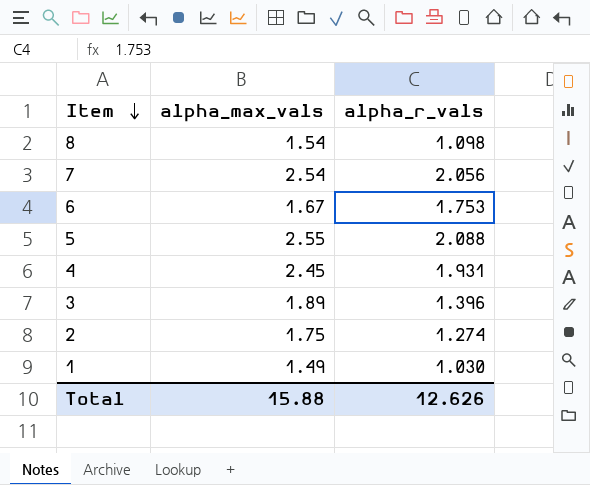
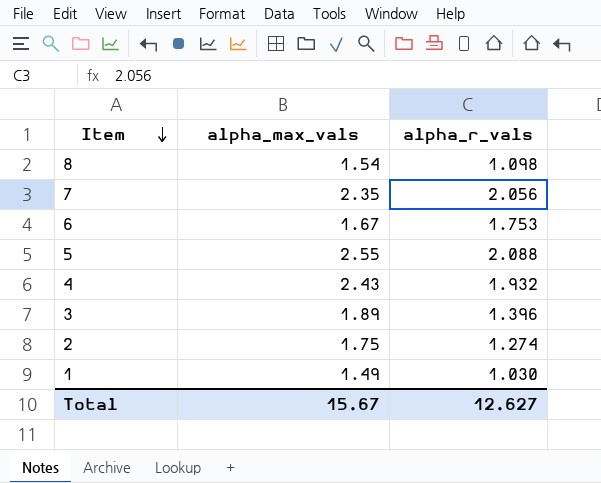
7 | alpha_max_vals: 2.54 -> 2.35
4 | alpha_max_vals: 2.45 -> 2.43
4 | alpha_r_vals: 1.931 -> 1.932
Total | alpha_max_vals: 15.88 -> 15.67
Total | alpha_r_vals: 12.626 -> 12.627

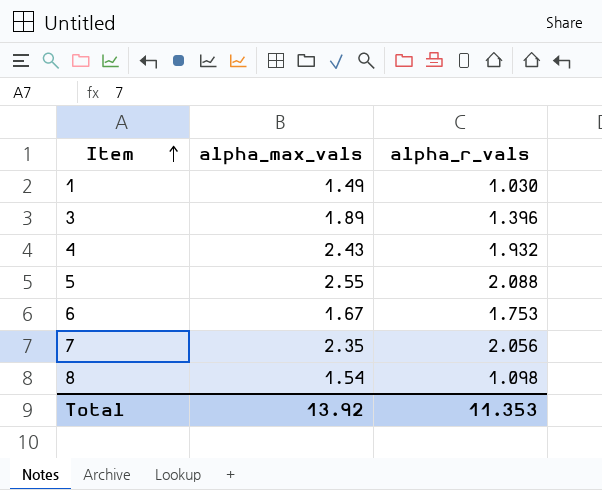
row order: Item descending -> Item ascending
row 2: 1.75 | 1.274 -> none
Total | alpha_max_vals: 15.67 -> 13.92
Total | alpha_r_vals: 12.627 -> 11.353

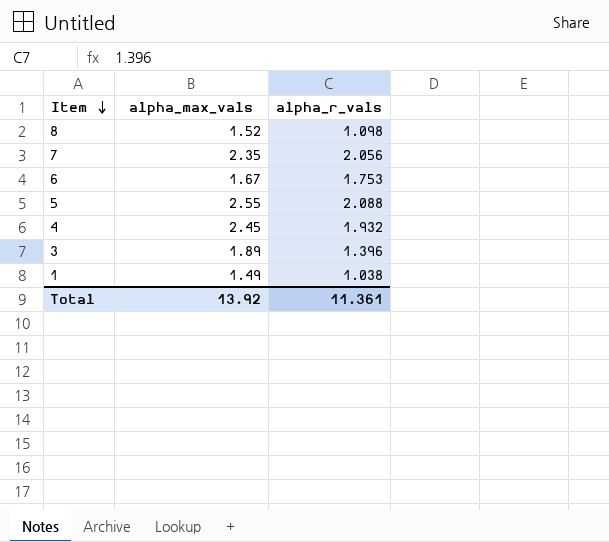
row order: Item ascending -> Item descending
8 | alpha_max_vals: 1.54 -> 1.52
4 | alpha_max_vals: 2.43 -> 2.45
1 | alpha_r_vals: 1.030 -> 1.038
Total | alpha_r_vals: 11.353 -> 11.361

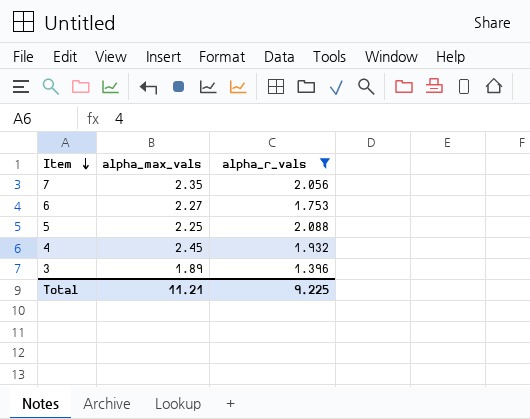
filter: none -> alpha_r_vals >= 1.396
6 | alpha_max_vals: 1.67 -> 2.27
5 | alpha_max_vals: 2.55 -> 2.25
Total | alpha_max_vals: 13.92 -> 11.21
Total | alpha_r_vals: 11.361 -> 9.225

